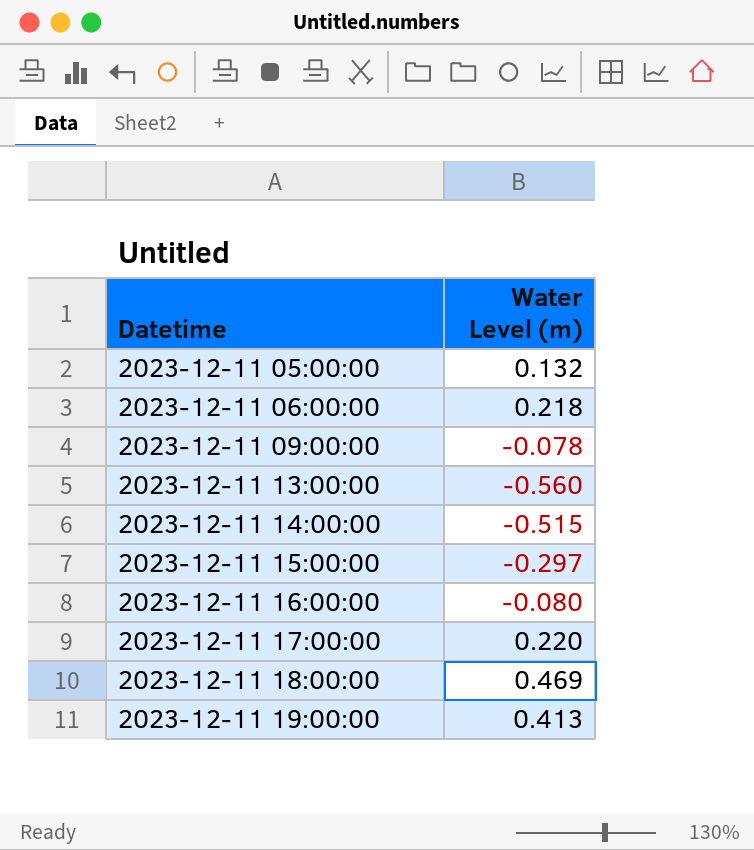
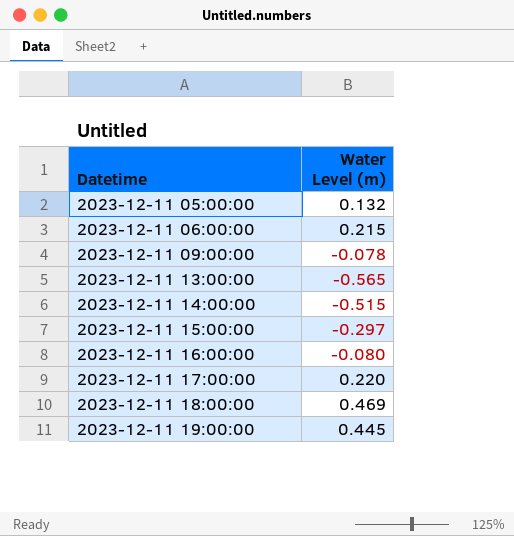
2023-12-11 06:00:00 | Water Level (m): 0.218 -> 0.215
2023-12-11 13:00:00 | Water Level (m): -0.560 -> -0.565
2023-12-11 19:00:00 | Water Level (m): 0.413 -> 0.445

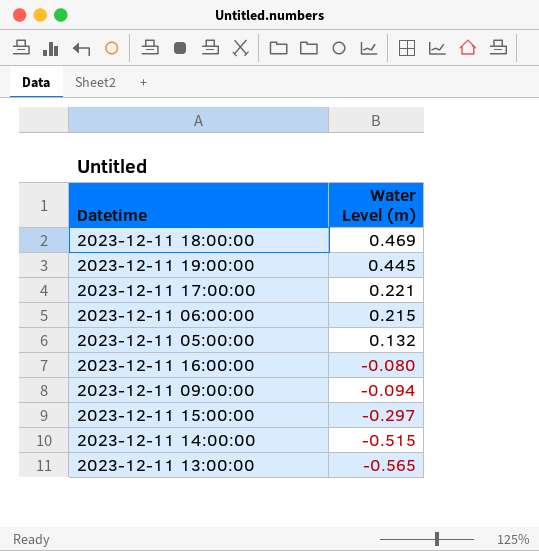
row order: Datetime ascending -> Water Level (m) descending
2023-12-11 17:00:00 | Water Level (m): 0.220 -> 0.221
2023-12-11 09:00:00 | Water Level (m): -0.078 -> -0.094

